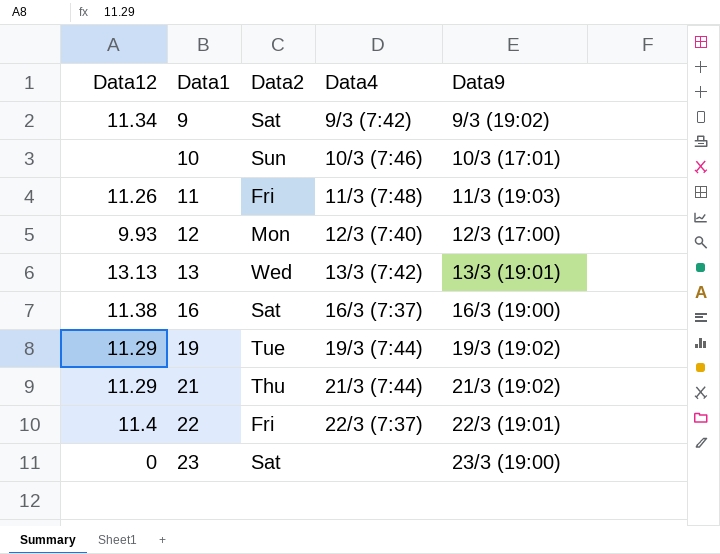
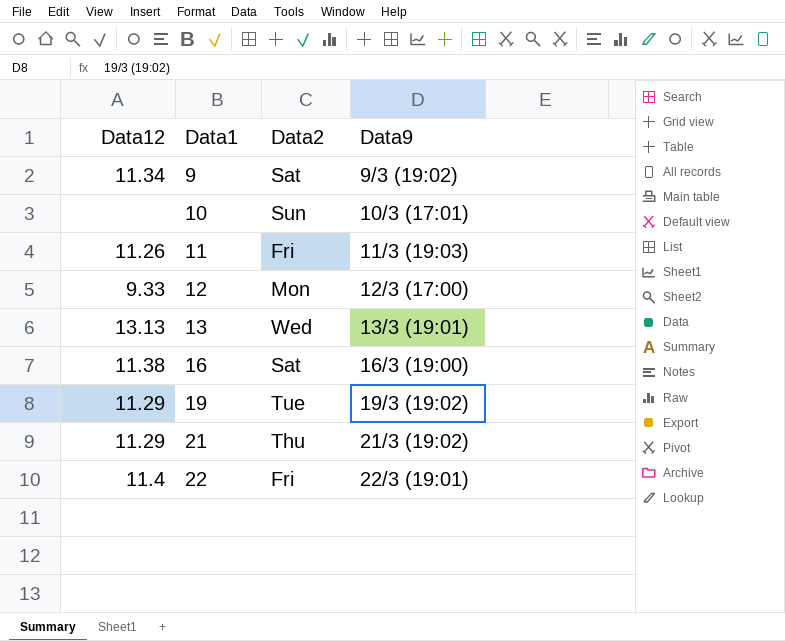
column Data4 | position: 4 -> none
row 23: 0 | Sat | none | 23/3 (19:00) -> none
12 | Data12: 9.93 -> 9.33

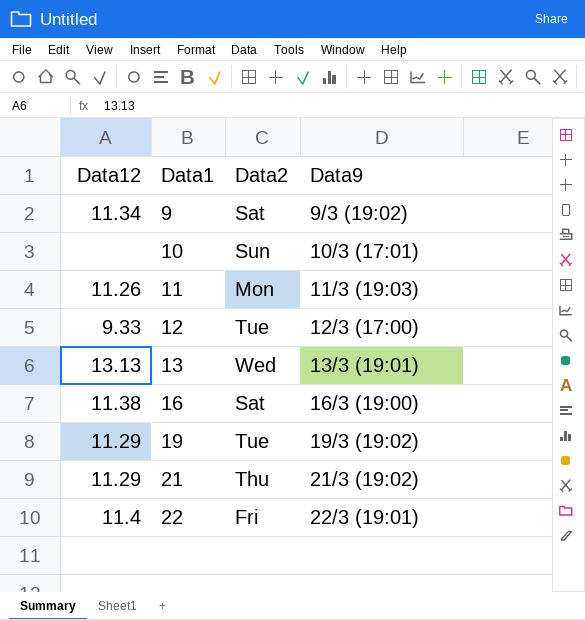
11 | Data2: Fri -> Mon
12 | Data2: Mon -> Tue

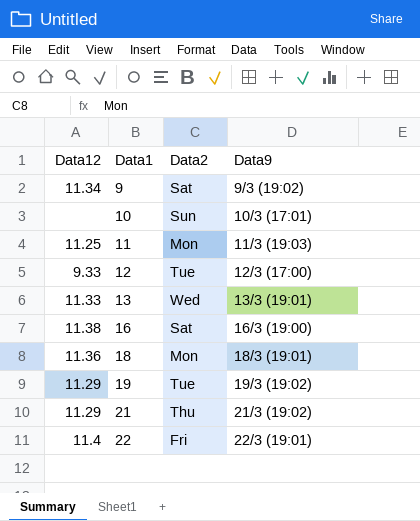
11 | Data12: 11.26 -> 11.25
13 | Data12: 13.13 -> 11.33
row 18: none -> 11.36 | Mon | 18/3 (19:01)

